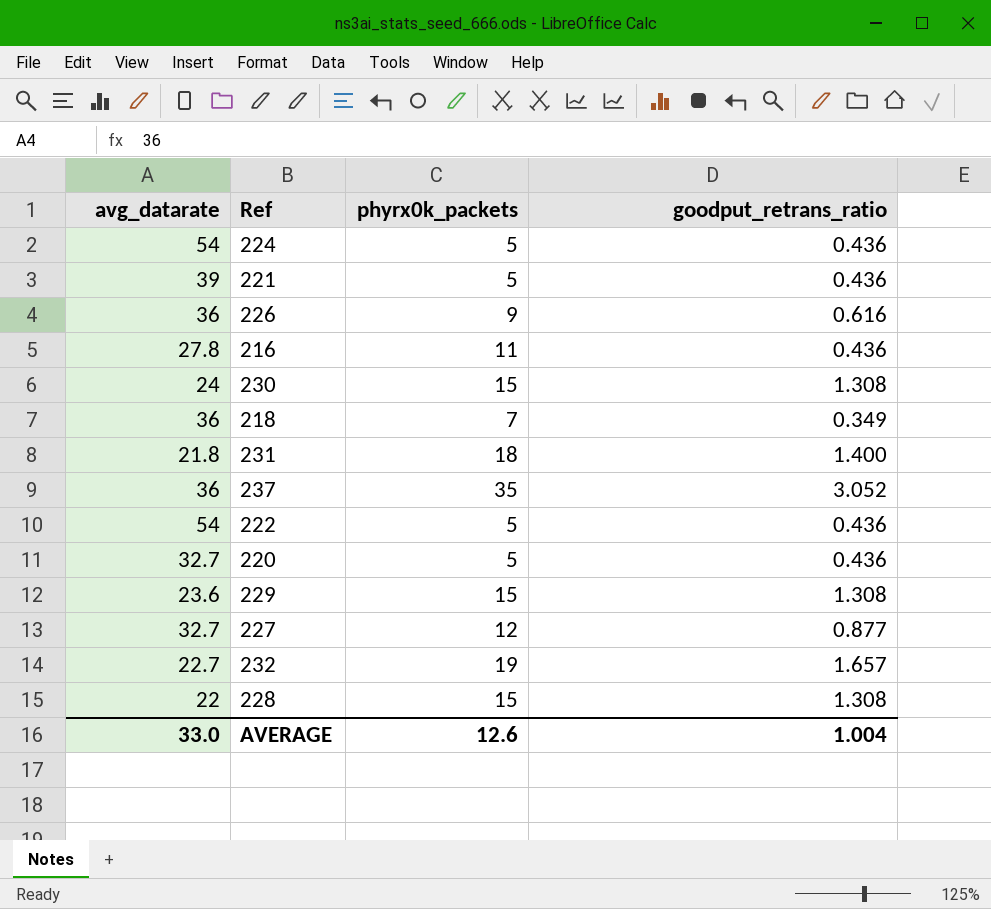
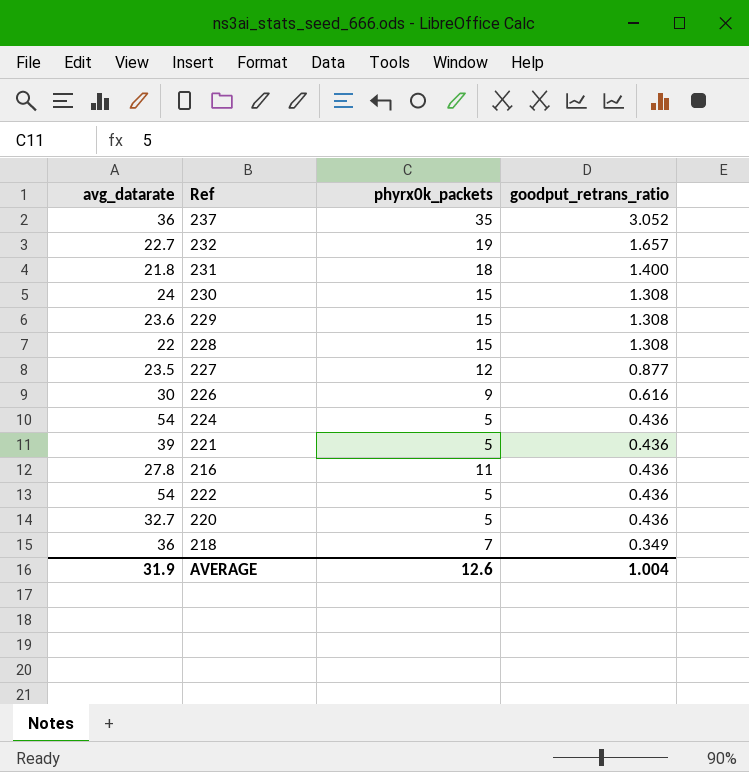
row order: none -> goodput_retrans_ratio descending
227 | avg_datarate: 32.7 -> 23.5
226 | avg_datarate: 36 -> 30
AVERAGE | avg_datarate: 33.0 -> 31.9

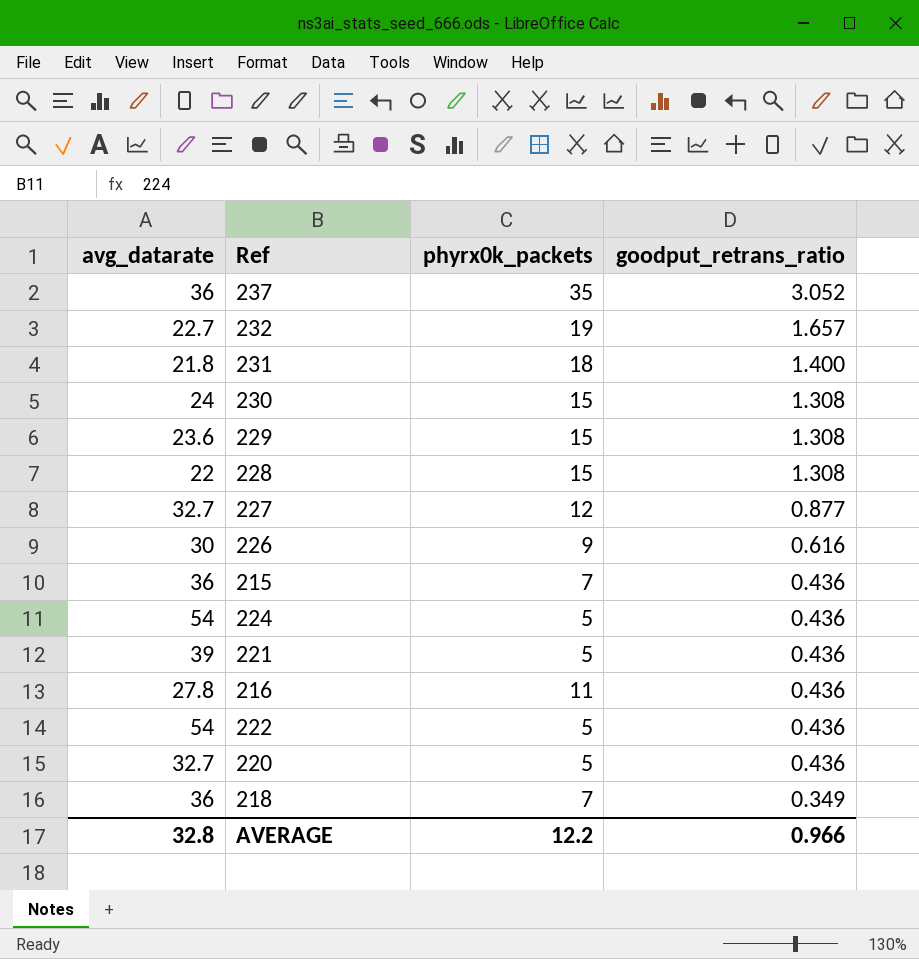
227 | avg_datarate: 23.5 -> 32.7
row 215: none -> 36 | 7 | 0.436
AVERAGE | avg_datarate: 31.9 -> 32.8
AVERAGE | phyrx0k_packets: 12.6 -> 12.2
AVERAGE | goodput_retrans_ratio: 1.004 -> 0.966

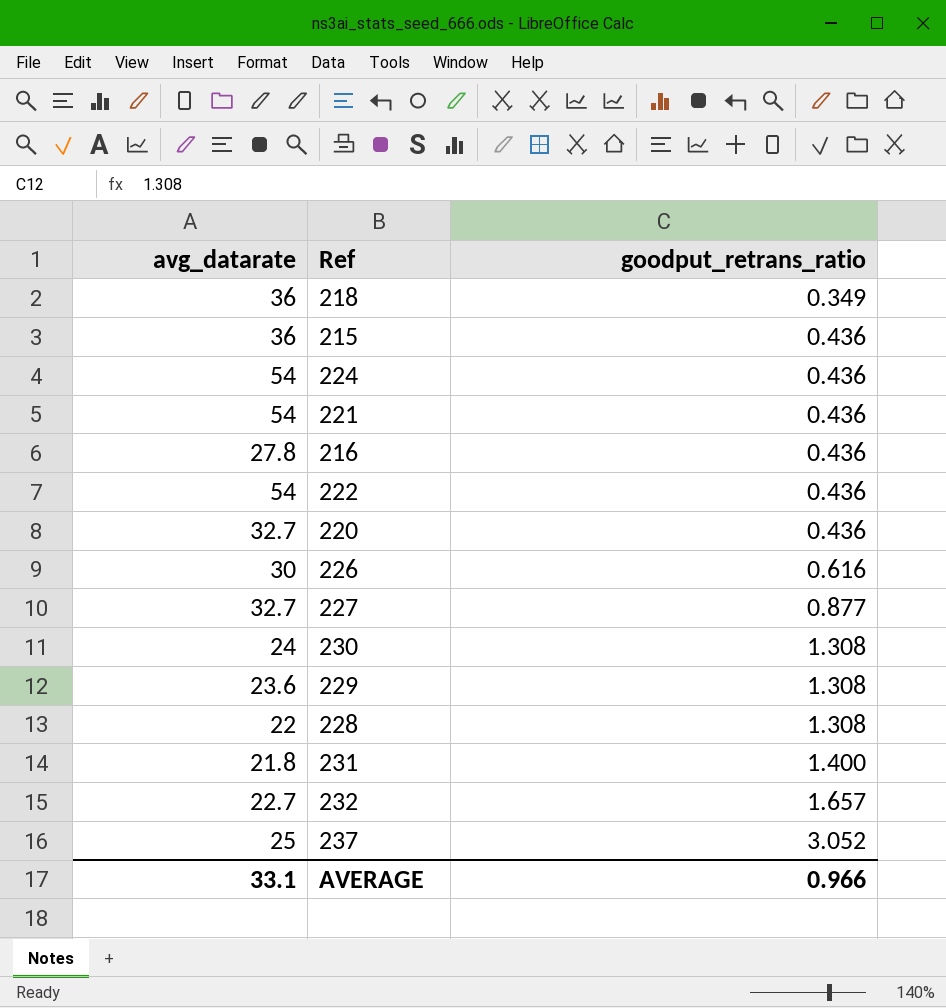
row order: goodput_retrans_ratio descending -> goodput_retrans_ratio ascending
column phyrx0k_packets | position: 3 -> none
221 | avg_datarate: 39 -> 54
237 | avg_datarate: 36 -> 25
AVERAGE | avg_datarate: 32.8 -> 33.1

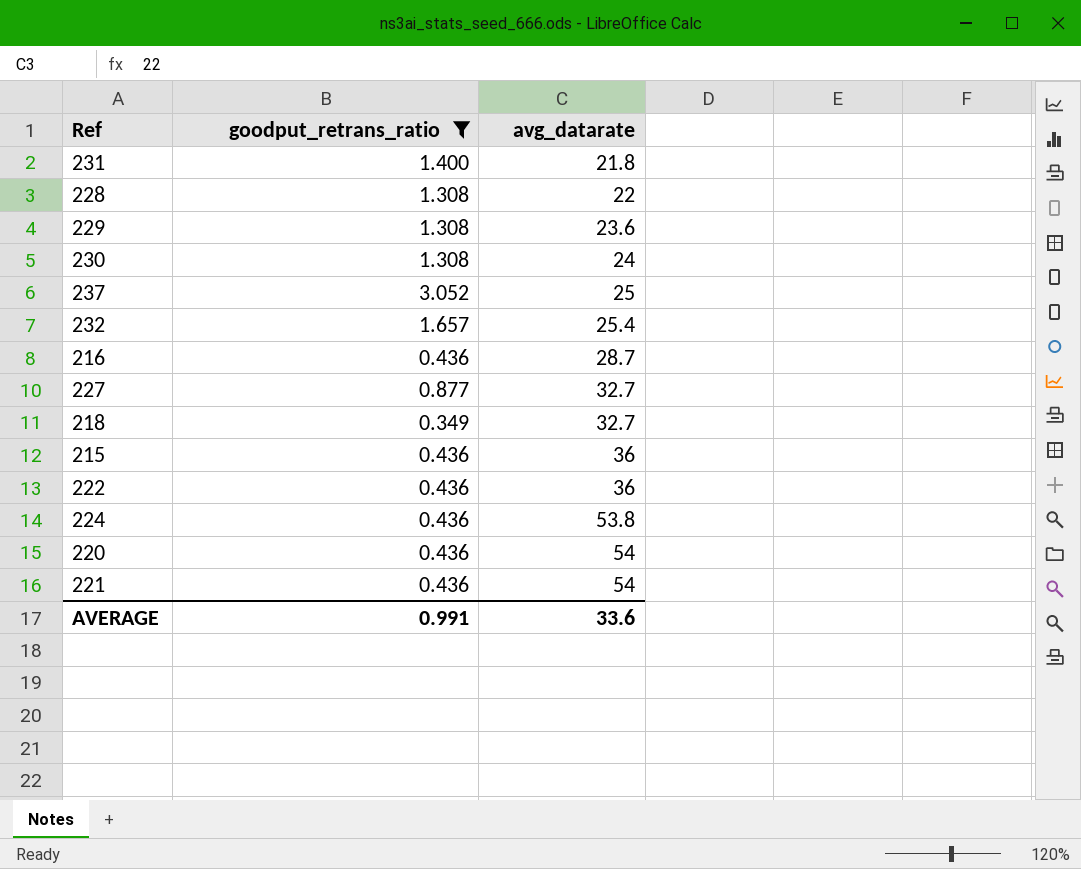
filter: none -> goodput_retrans_ratio != 0.616
row order: goodput_retrans_ratio ascending -> avg_datarate ascending
column avg_datarate | position: 1 -> 3
232 | avg_datarate: 22.7 -> 25.4
216 | avg_datarate: 27.8 -> 28.7
218 | avg_datarate: 36 -> 32.7
222 | avg_datarate: 54 -> 36
224 | avg_datarate: 54 -> 53.8
220 | avg_datarate: 32.7 -> 54
AVERAGE | goodput_retrans_ratio: 0.966 -> 0.991
AVERAGE | avg_datarate: 33.1 -> 33.6

